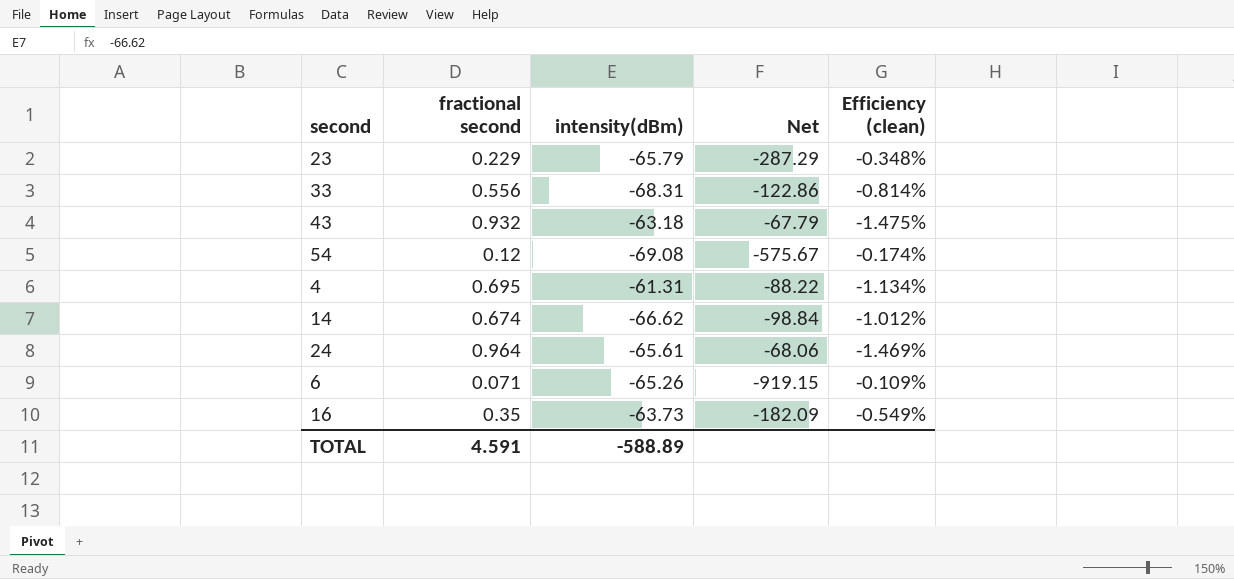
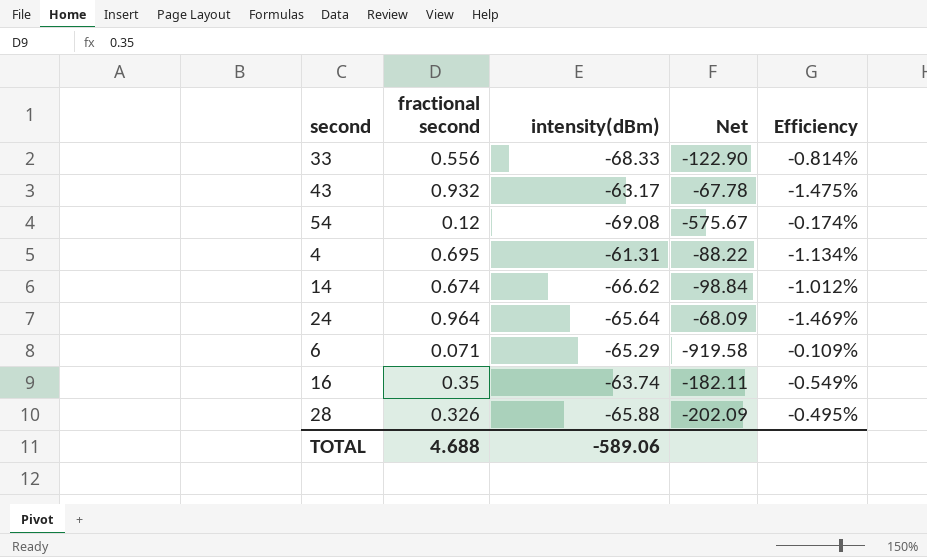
column name: Efficiency (clean) -> Efficiency
row 23: 0.229 | -65.79 | -287.29 | -0.348% -> none
33 | intensity(dBm): -68.31 -> -68.33
33 | Net: -122.86 -> -122.90
43 | intensity(dBm): -63.18 -> -63.17
43 | Net: -67.79 -> -67.78
24 | intensity(dBm): -65.61 -> -65.64
24 | Net: -68.06 -> -68.09
6 | intensity(dBm): -65.26 -> -65.29
6 | Net: -919.15 -> -919.58
16 | intensity(dBm): -63.73 -> -63.74
16 | Net: -182.09 -> -182.11
row 28: none -> 0.326 | -65.88 | -202.09 | -0.495%
TOTAL | fractional second: 4.591 -> 4.688
TOTAL | intensity(dBm): -588.89 -> -589.06

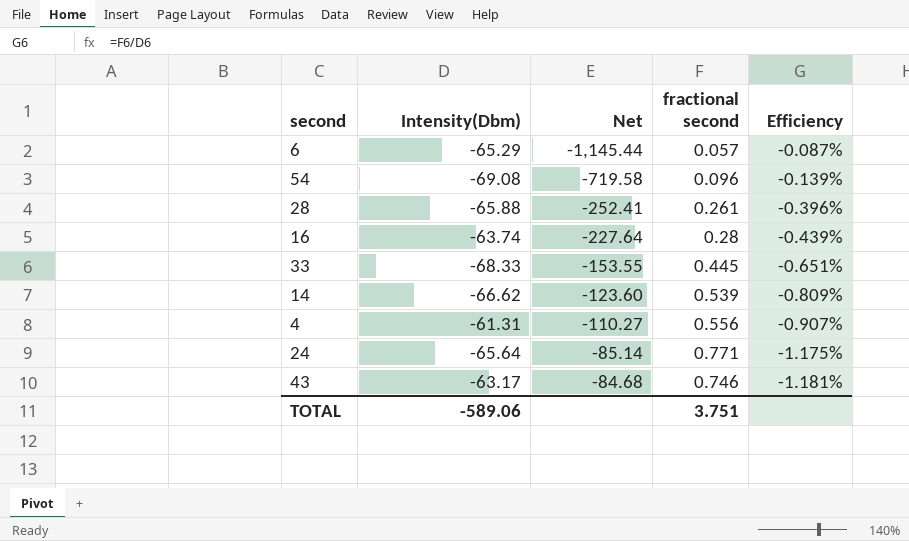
row order: none -> Net ascending
column name: intensity(dBm) -> Intensity(Dbm)
column fractional second | position: 2 -> 4
6 | Net: -919.58 -> -1,145.44
6 | fractional second: 0.071 -> 0.057
6 | Efficiency: -0.109% -> -0.087%
54 | Net: -575.67 -> -719.58
54 | fractional second: 0.12 -> 0.096
54 | Efficiency: -0.174% -> -0.139%
28 | Net: -202.09 -> -252.41
28 | fractional second: 0.326 -> 0.261
28 | Efficiency: -0.495% -> -0.396%
16 | Net: -182.11 -> -227.64
16 | fractional second: 0.35 -> 0.28
16 | Efficiency: -0.549% -> -0.439%
33 | Net: -122.90 -> -153.55
33 | fractional second: 0.556 -> 0.445
33 | Efficiency: -0.814% -> -0.651%
14 | Net: -98.84 -> -123.60
14 | fractional second: 0.674 -> 0.539
14 | Efficiency: -1.012% -> -0.809%
4 | Net: -88.22 -> -110.27
4 | fractional second: 0.695 -> 0.556
4 | Efficiency: -1.134% -> -0.907%
24 | Net: -68.09 -> -85.14
24 | fractional second: 0.964 -> 0.771
24 | Efficiency: -1.469% -> -1.175%
43 | Net: -67.78 -> -84.68
43 | fractional second: 0.932 -> 0.746
43 | Efficiency: -1.475% -> -1.181%
TOTAL | fractional second: 4.688 -> 3.751

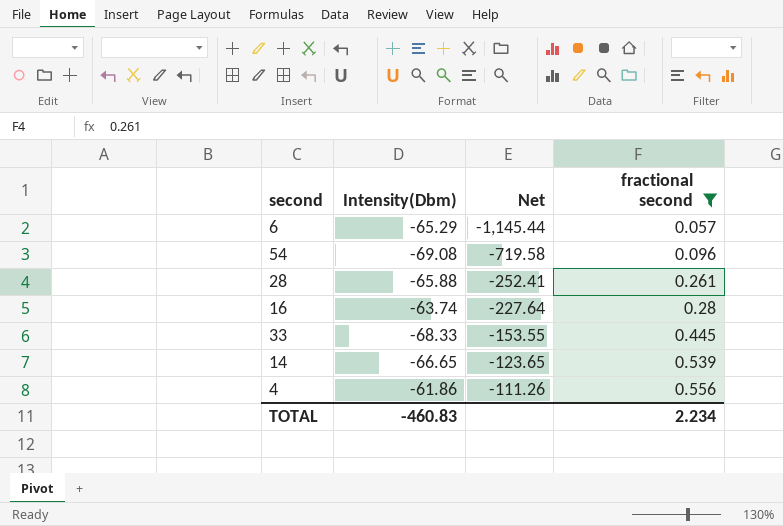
filter: none -> fractional second <= 0.556
column Efficiency | formula: [fractional second] / [Intensity(Dbm)] -> none
14 | Intensity(Dbm): -66.62 -> -66.65
14 | Net: -123.60 -> -123.65
4 | Intensity(Dbm): -61.31 -> -61.86
4 | Net: -110.27 -> -111.26
TOTAL | Intensity(Dbm): -589.06 -> -460.83
TOTAL | fractional second: 3.751 -> 2.234

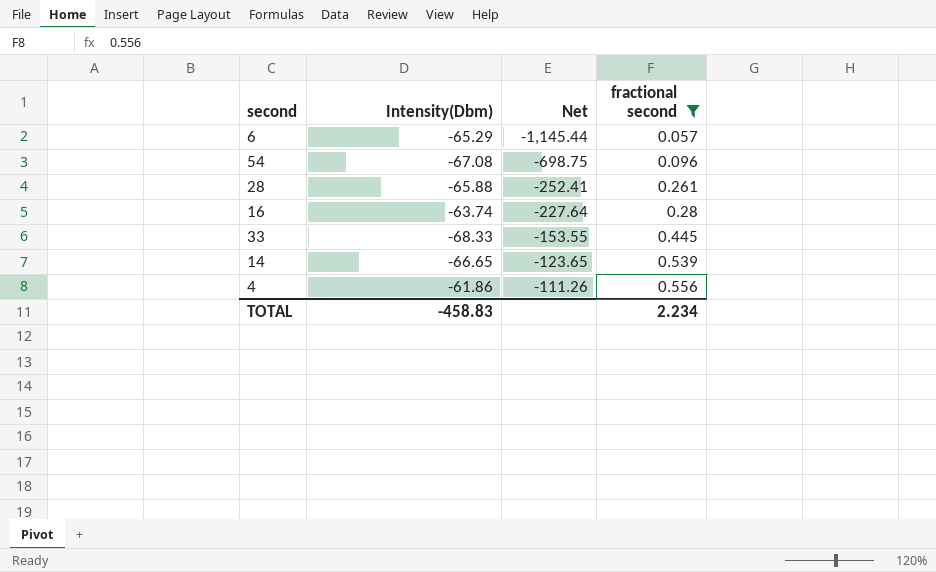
54 | Intensity(Dbm): -69.08 -> -67.08
54 | Net: -719.58 -> -698.75
TOTAL | Intensity(Dbm): -460.83 -> -458.83

